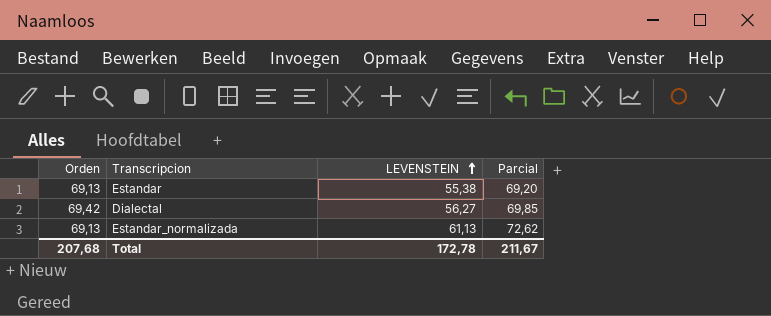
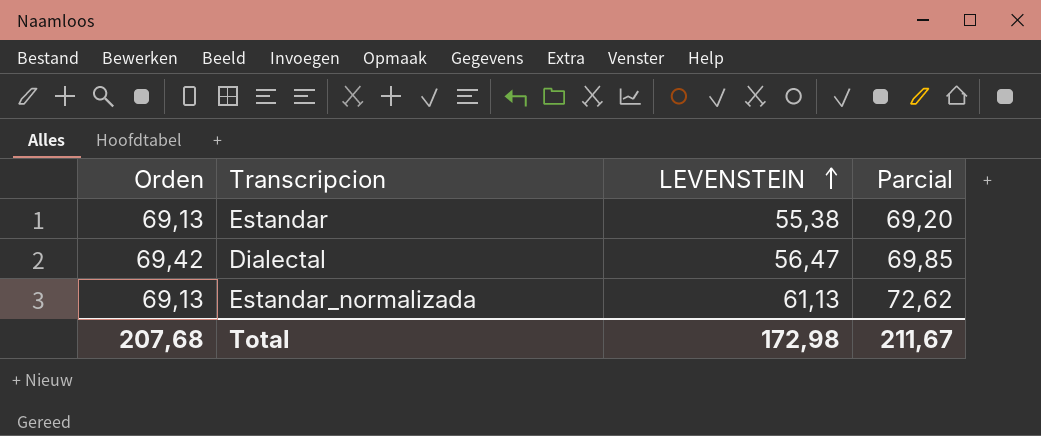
Dialectal | LEVENSTEIN: 56,27 -> 56,47
Total | LEVENSTEIN: 172,78 -> 172,98

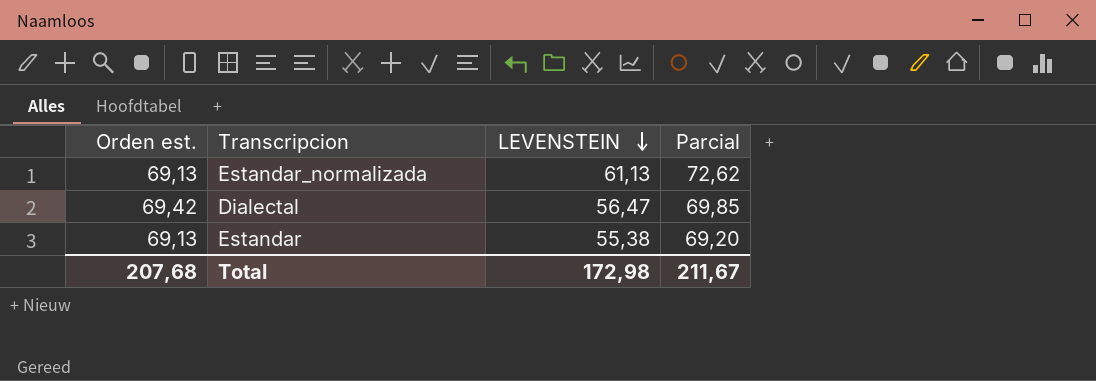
row order: LEVENSTEIN ascending -> LEVENSTEIN descending
column name: Orden -> Orden est.

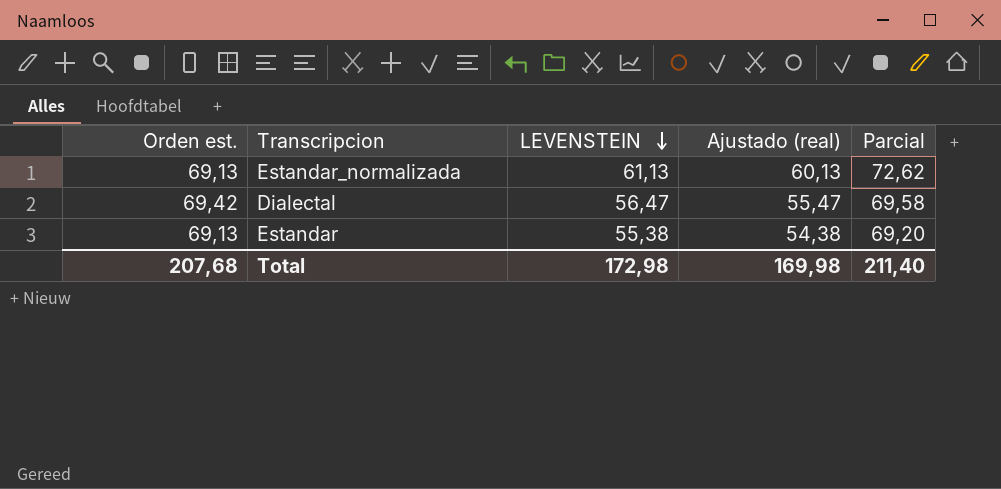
column Ajustado (real) | formula: none -> [LEVENSTEIN] - 1
Dialectal | Parcial: 69,85 -> 69,58
Total | Parcial: 211,67 -> 211,40

